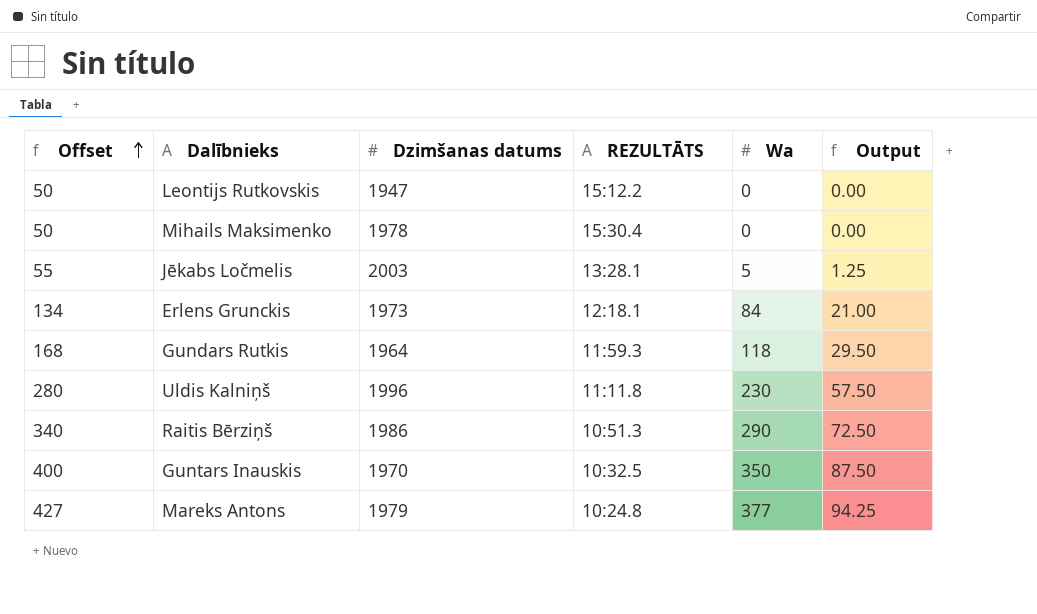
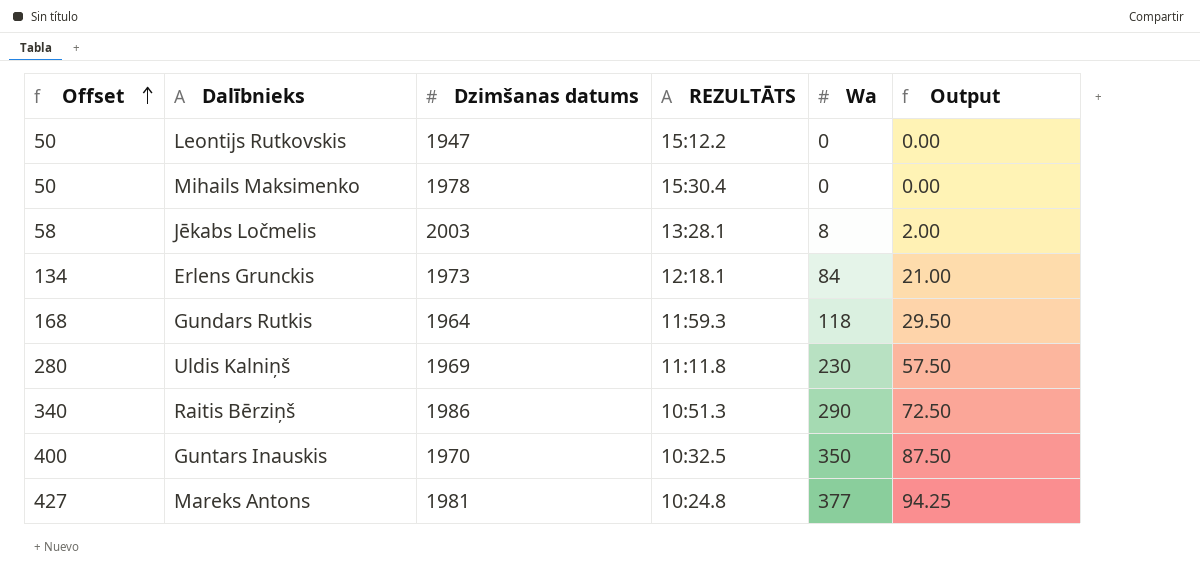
Jēkabs Ločmelis | Offset: 55 -> 58
Jēkabs Ločmelis | Wa: 5 -> 8
Jēkabs Ločmelis | Output: 1.25 -> 2.00
Uldis Kalniņš | Dzimšanas datums: 1996 -> 1969
Mareks Antons | Dzimšanas datums: 1979 -> 1981

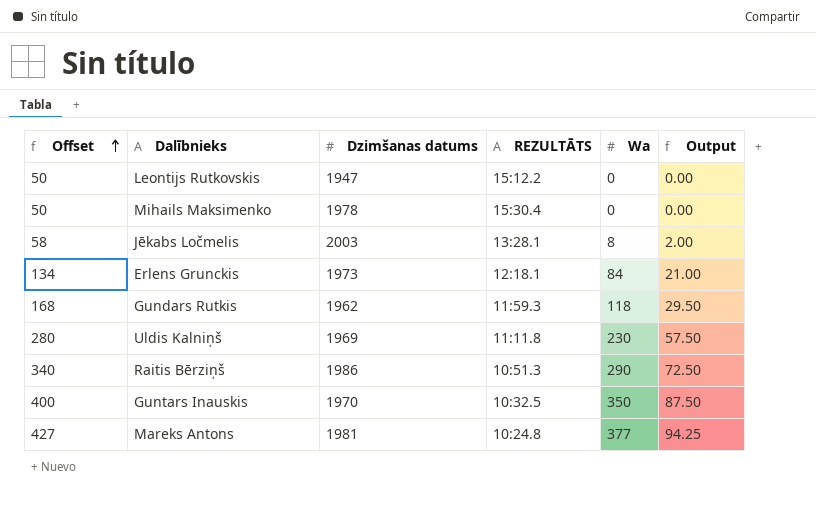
Gundars Rutkis | Dzimšanas datums: 1964 -> 1962

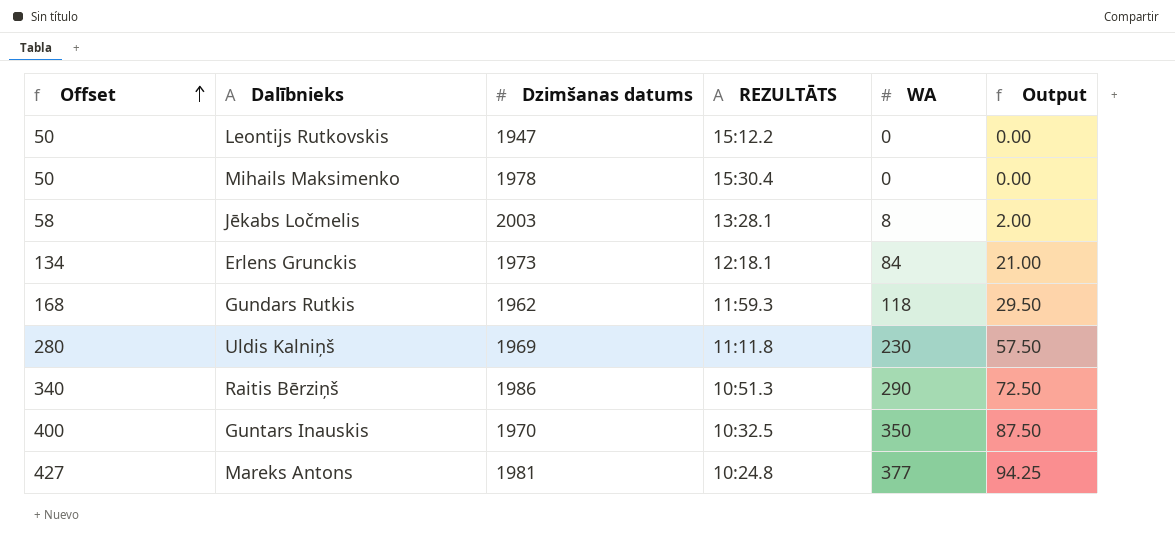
column name: Wa -> WA

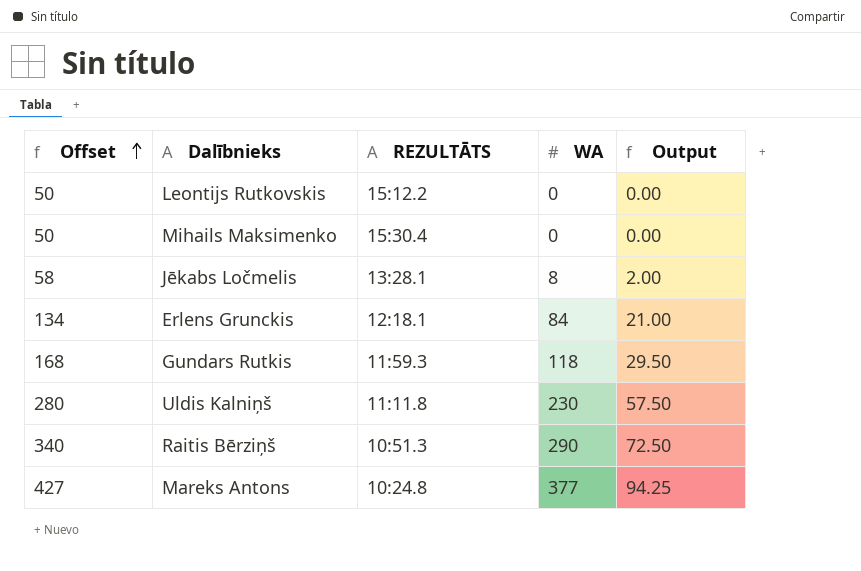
column Dzimšanas datums | position: 3 -> none
row Guntars Inauskis: 400 | 1970 | 10:32.5 | 350 | 87.50 -> none

